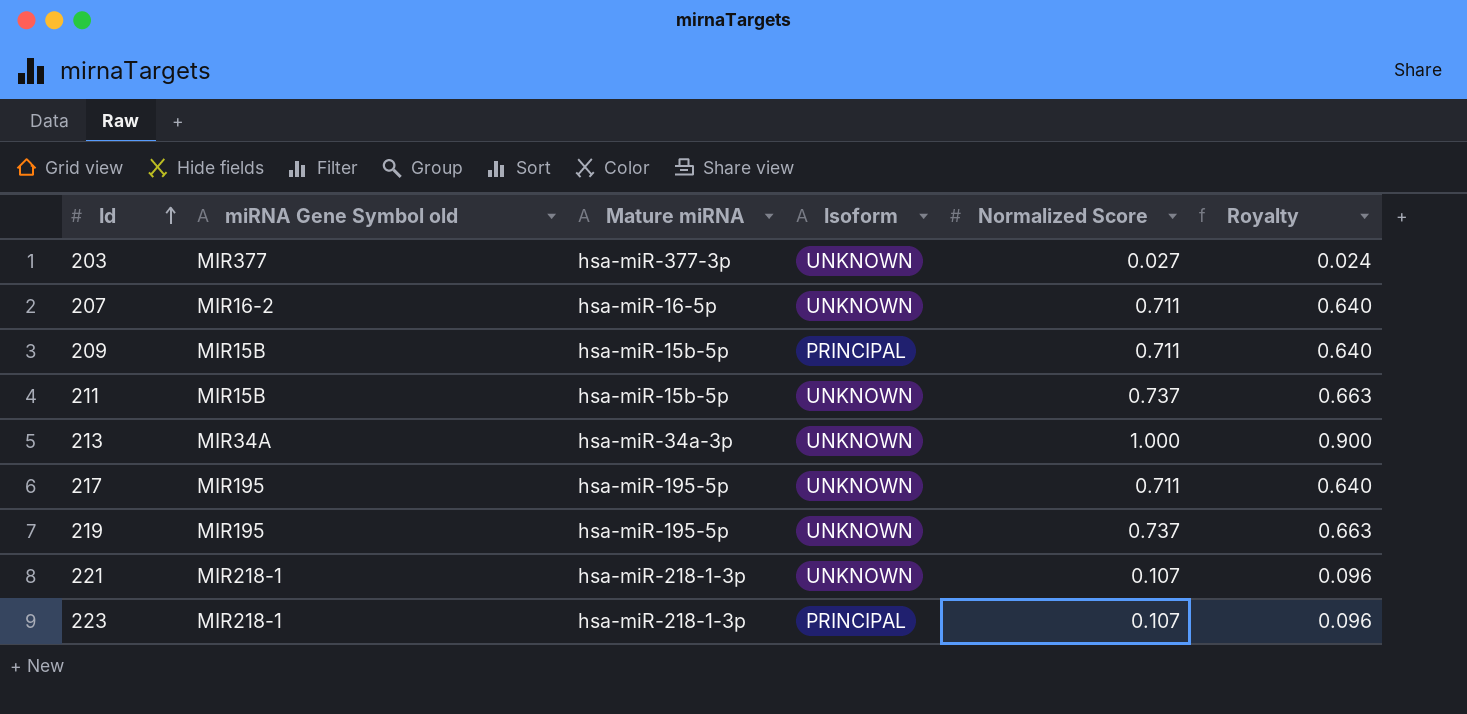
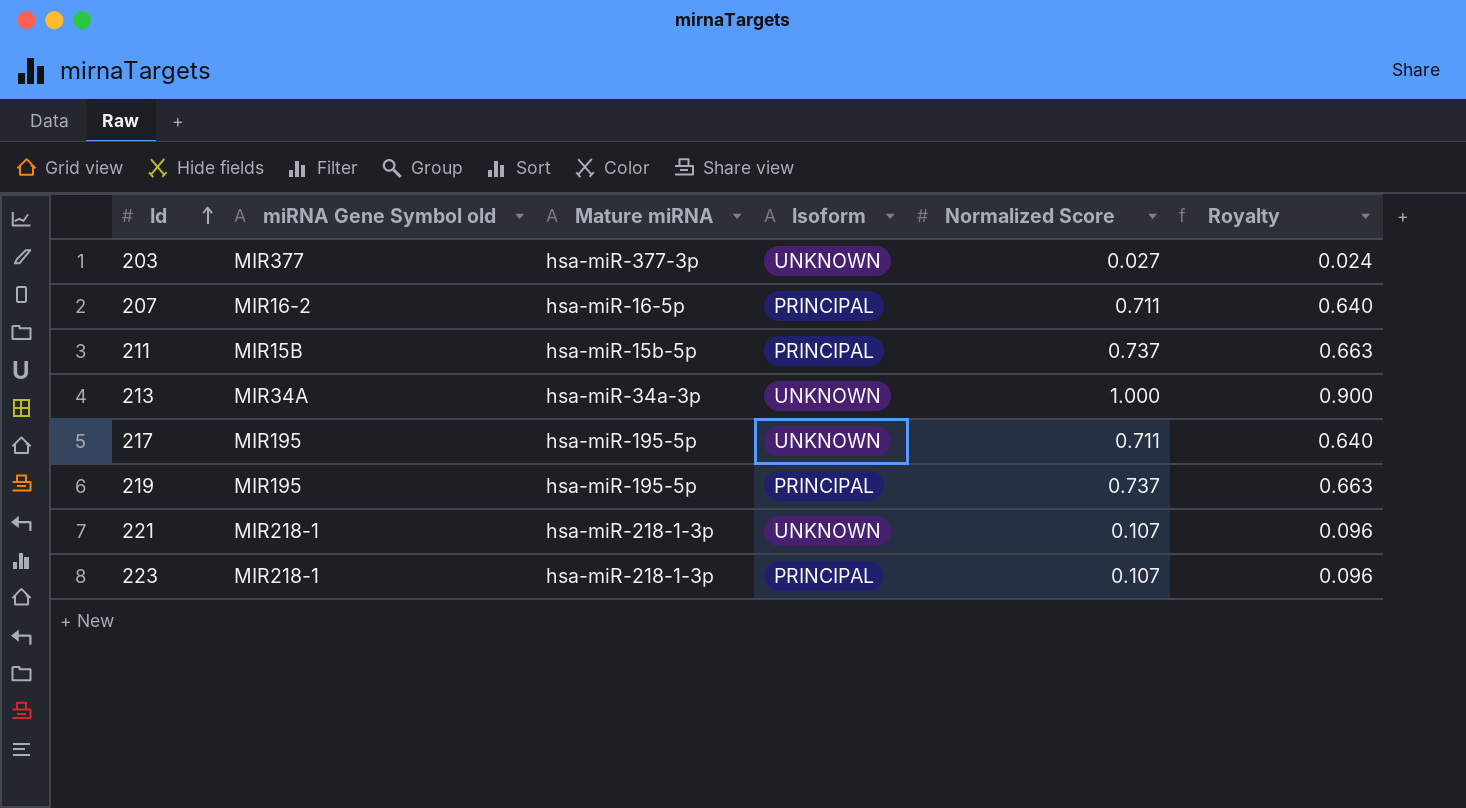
row 209: MIR15B | hsa-miR-15b-5p | PRINCIPAL | 0.711 | 0.640 -> none
207 | Isoform: UNKNOWN -> PRINCIPAL
211 | Isoform: UNKNOWN -> PRINCIPAL
219 | Isoform: UNKNOWN -> PRINCIPAL

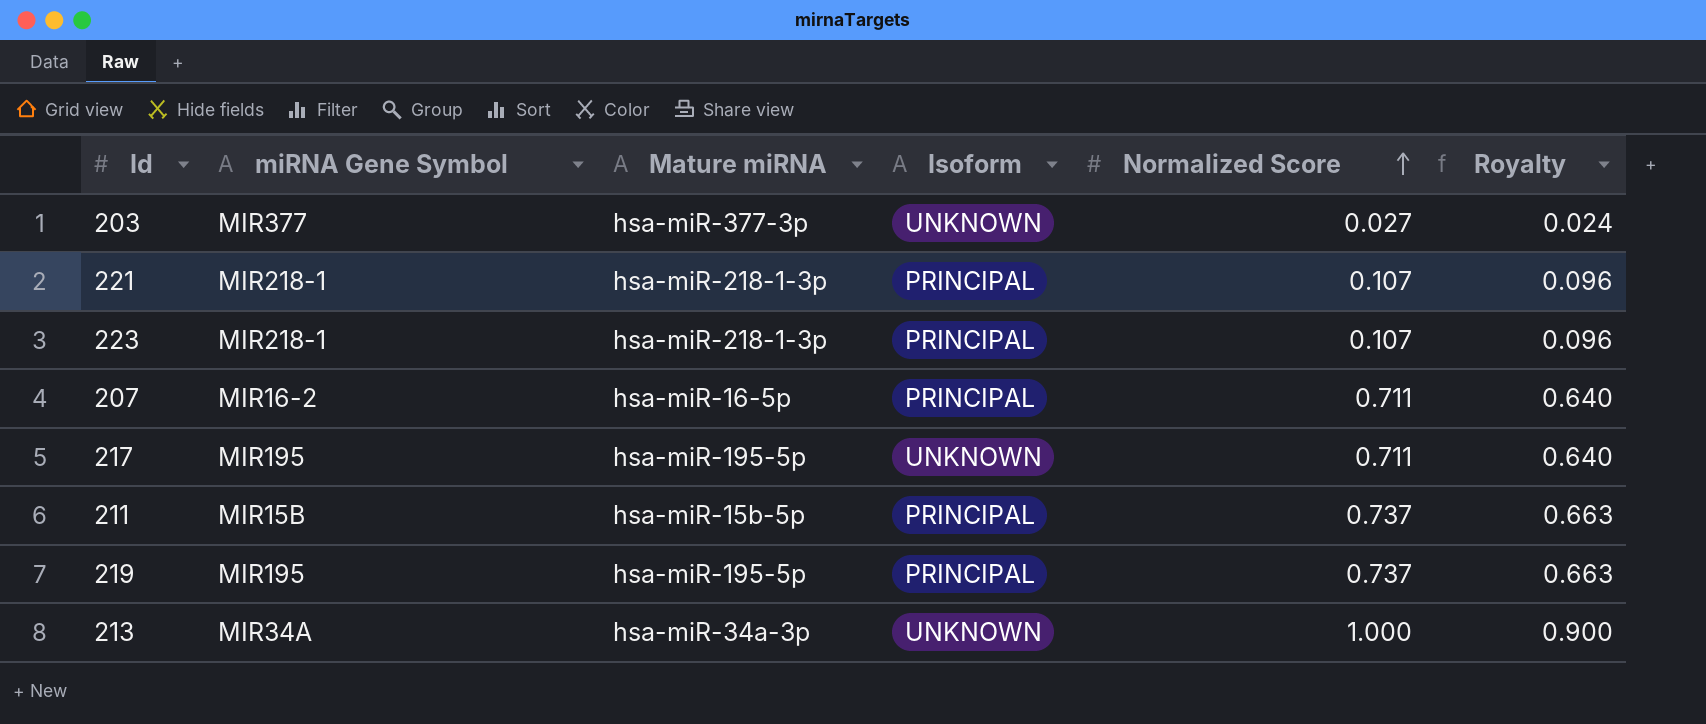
row order: Id ascending -> Normalized Score ascending
column name: miRNA Gene Symbol old -> miRNA Gene Symbol
221 | Isoform: UNKNOWN -> PRINCIPAL

